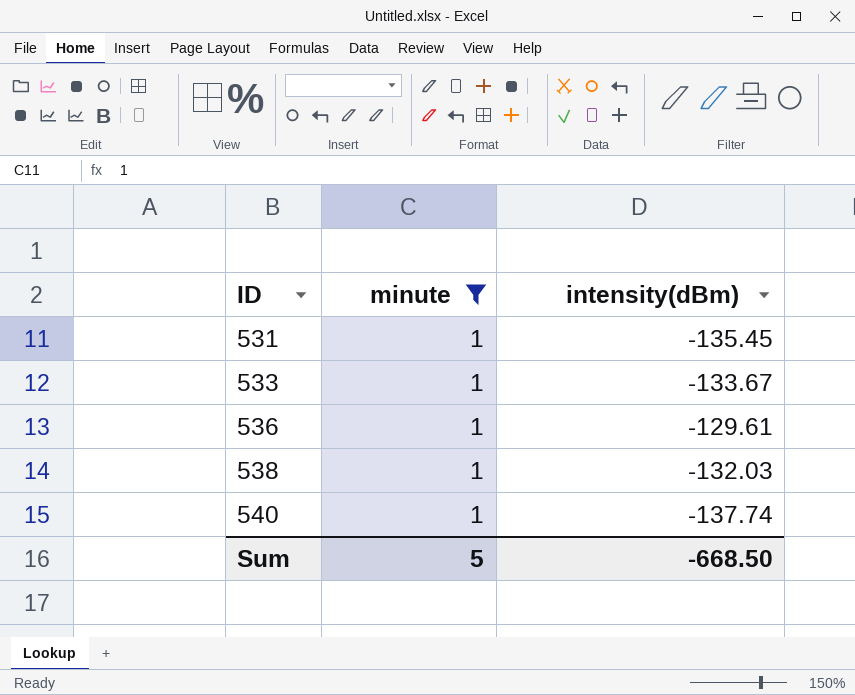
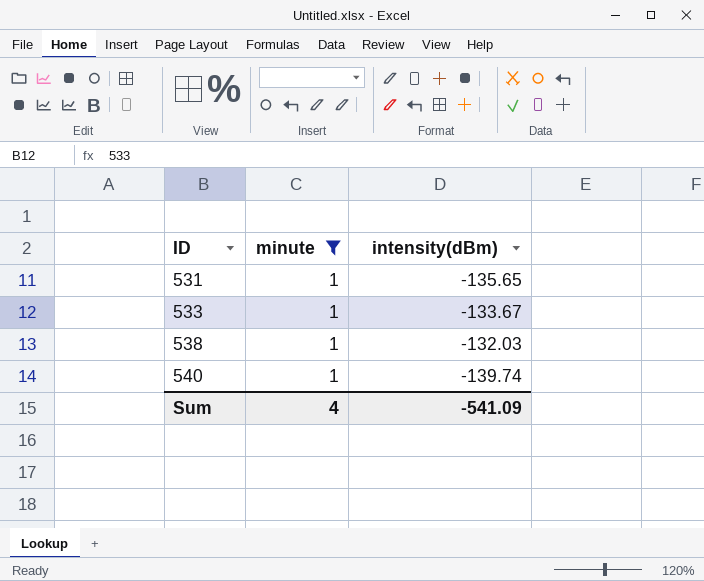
row 536: 1 | -129.61 -> none
531 | intensity(dBm): -135.45 -> -135.65
540 | intensity(dBm): -137.74 -> -139.74
Sum | minute: 5 -> 4
Sum | intensity(dBm): -668.50 -> -541.09

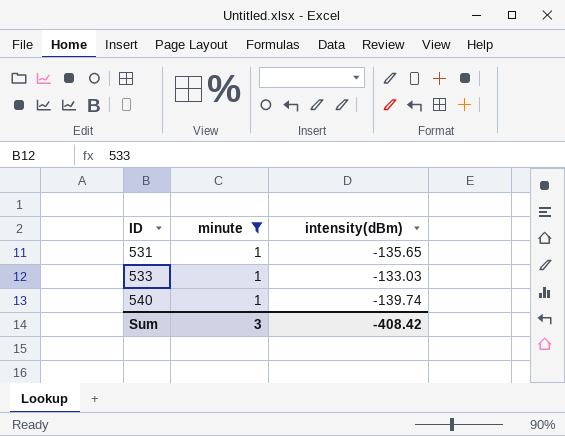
row 538: 1 | -132.03 -> none
533 | intensity(dBm): -133.67 -> -133.03
Sum | minute: 4 -> 3
Sum | intensity(dBm): -541.09 -> -408.42

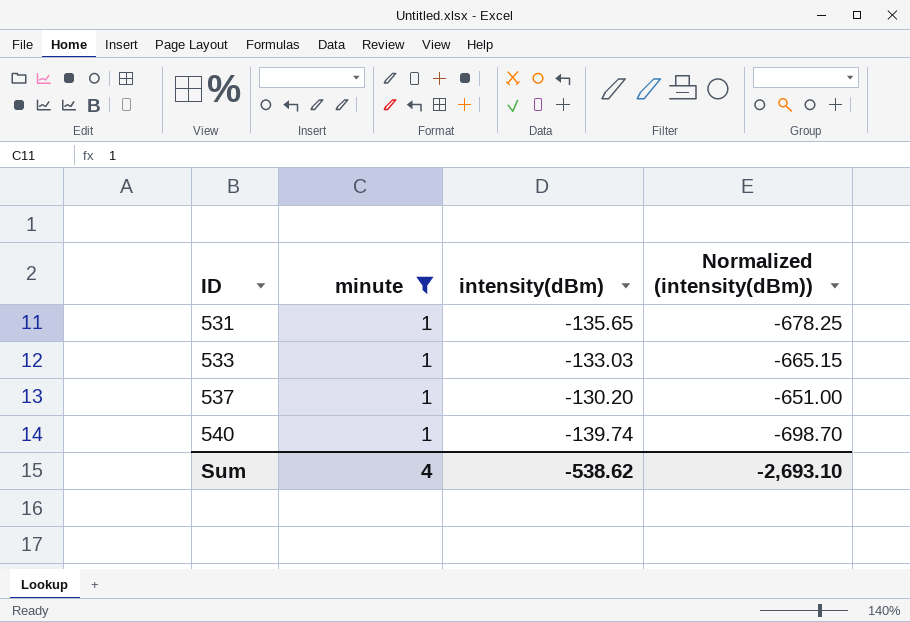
column Normalized (intensity(dBm)) | formula: none -> [intensity(dBm)] * 5
row 537: none -> 1 | -130.20 | -651.00
Sum | minute: 3 -> 4
Sum | intensity(dBm): -408.42 -> -538.62

